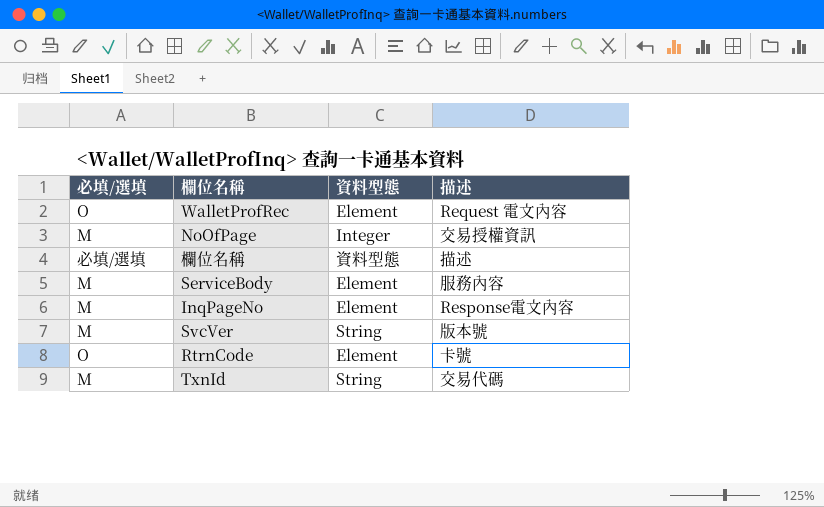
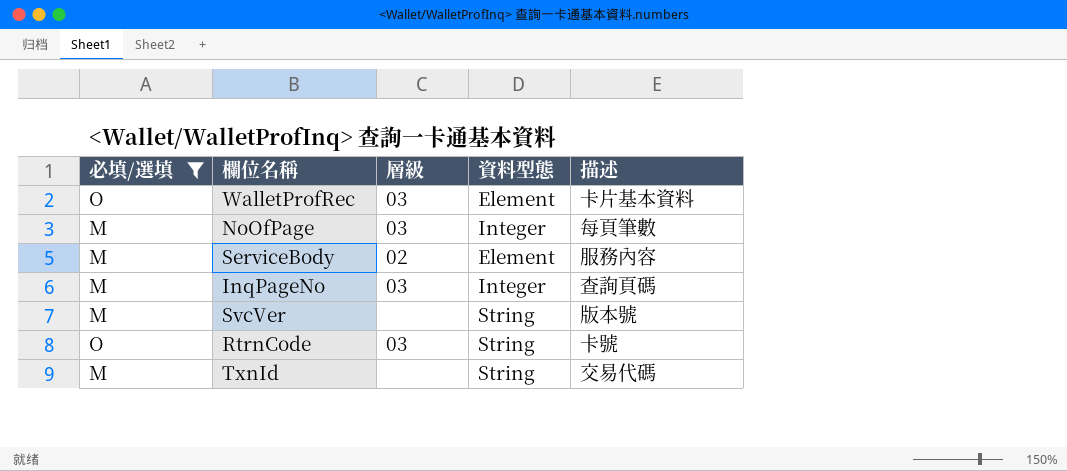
filter: none -> 必填/選填 != 必填/選填
column 層級 | position: none -> 3
WalletProfRec | 描述: Request 電文內容 -> 卡片基本資料
NoOfPage | 描述: 交易授權資訊 -> 每頁筆數
InqPageNo | 資料型態: Element -> Integer
InqPageNo | 描述: Response電文內容 -> 查詢頁碼
RtrnCode | 資料型態: Element -> String

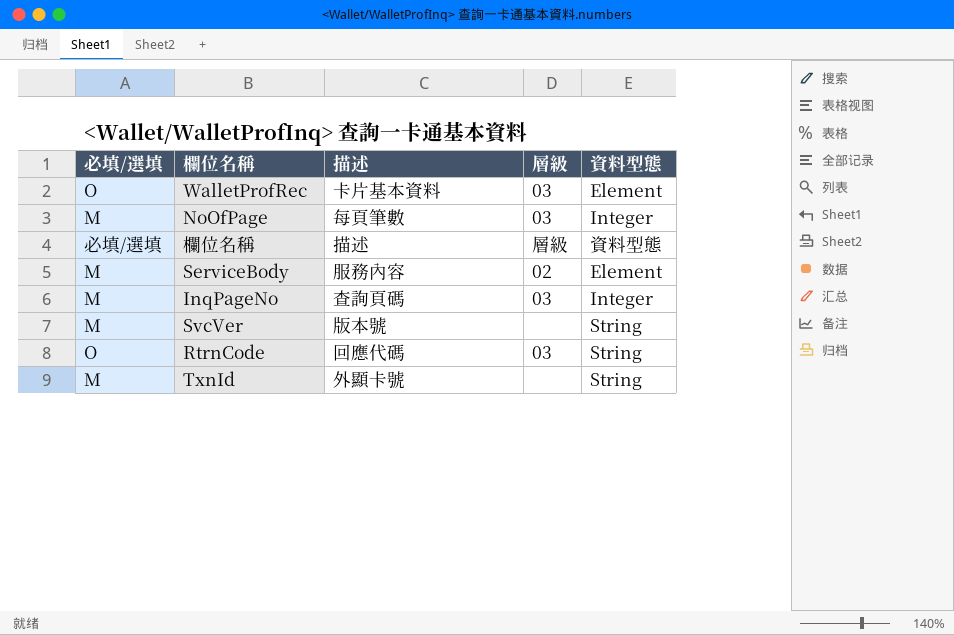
filter: 必填/選填 != 必填/選填 -> none
column 描述 | position: 5 -> 3
RtrnCode | 描述: 卡號 -> 回應代碼
TxnId | 描述: 交易代碼 -> 外顯卡號

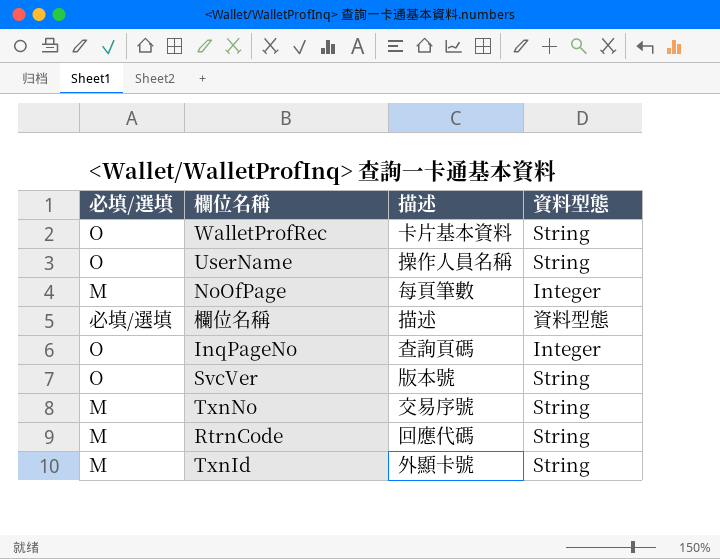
column 層級 | position: 4 -> none
row ServiceBody: M | 服務內容 | 02 | Element -> none
WalletProfRec | 資料型態: Element -> String
row UserName: none -> O | 操作人員名稱 | String
InqPageNo | 必填/選填: M -> O
SvcVer | 必填/選填: M -> O
row TxnNo: none -> M | 交易序號 | String
RtrnCode | 必填/選填: O -> M

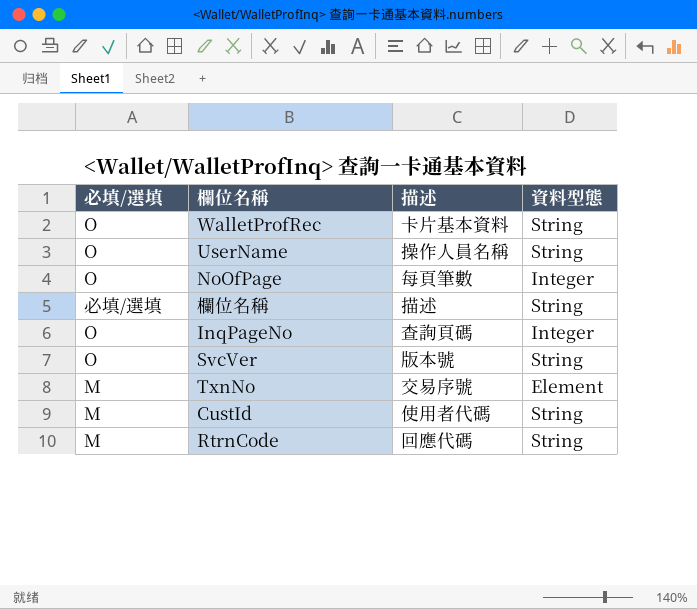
row TxnId: M | 外顯卡號 | String -> none
NoOfPage | 必填/選填: M -> O
欄位名稱 | 資料型態: 資料型態 -> String
TxnNo | 資料型態: String -> Element
row CustId: none -> M | 使用者代碼 | String

